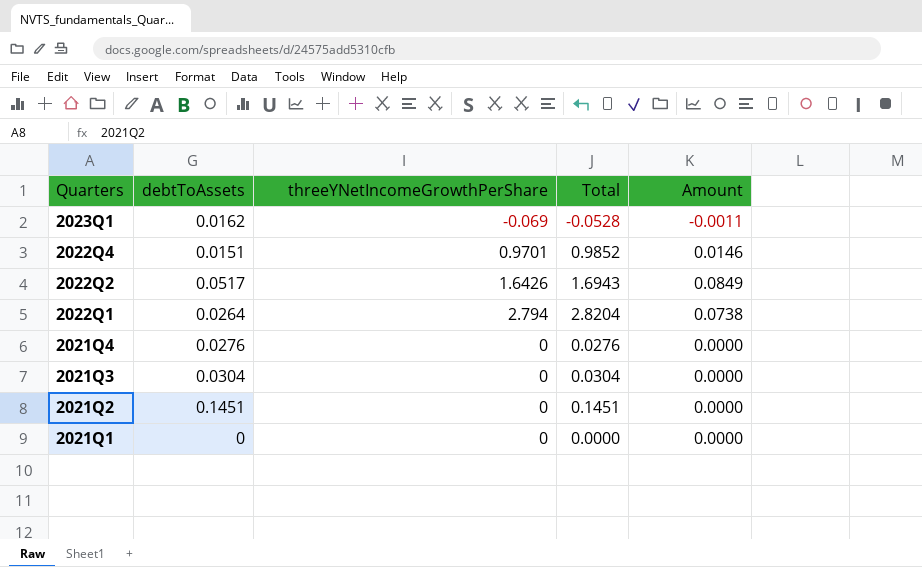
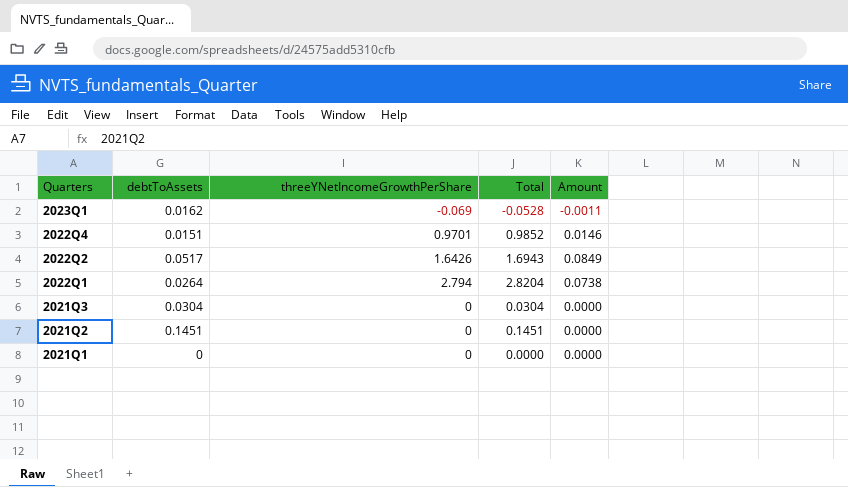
row 2021Q4: 0.0276 | 0 | 0.0276 | 0.0000 -> none

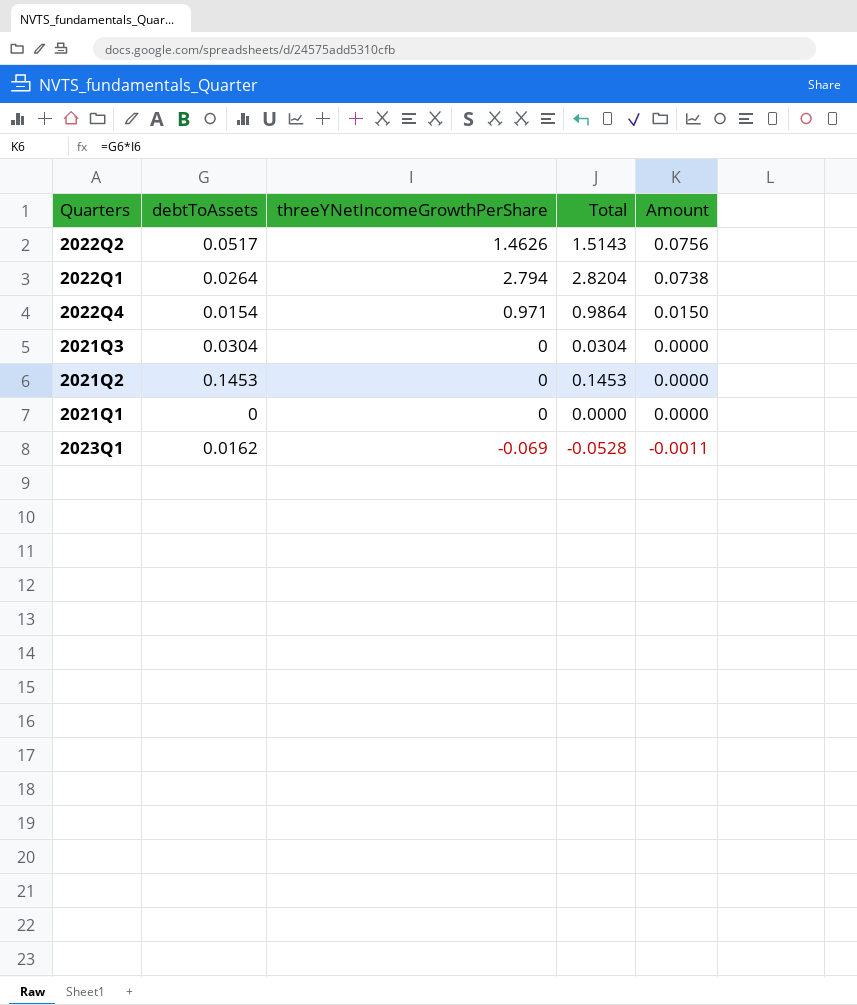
row order: Quarters descending -> Amount descending
2022Q2 | threeYNetIncomeGrowthPerShare: 1.6426 -> 1.4626
2022Q2 | Total: 1.6943 -> 1.5143
2022Q2 | Amount: 0.0849 -> 0.0756
2022Q4 | debtToAssets: 0.0151 -> 0.0154
2022Q4 | threeYNetIncomeGrowthPerShare: 0.9701 -> 0.971
2022Q4 | Total: 0.9852 -> 0.9864
2022Q4 | Amount: 0.0146 -> 0.0150
2021Q2 | debtToAssets: 0.1451 -> 0.1453
2021Q2 | Total: 0.1451 -> 0.1453

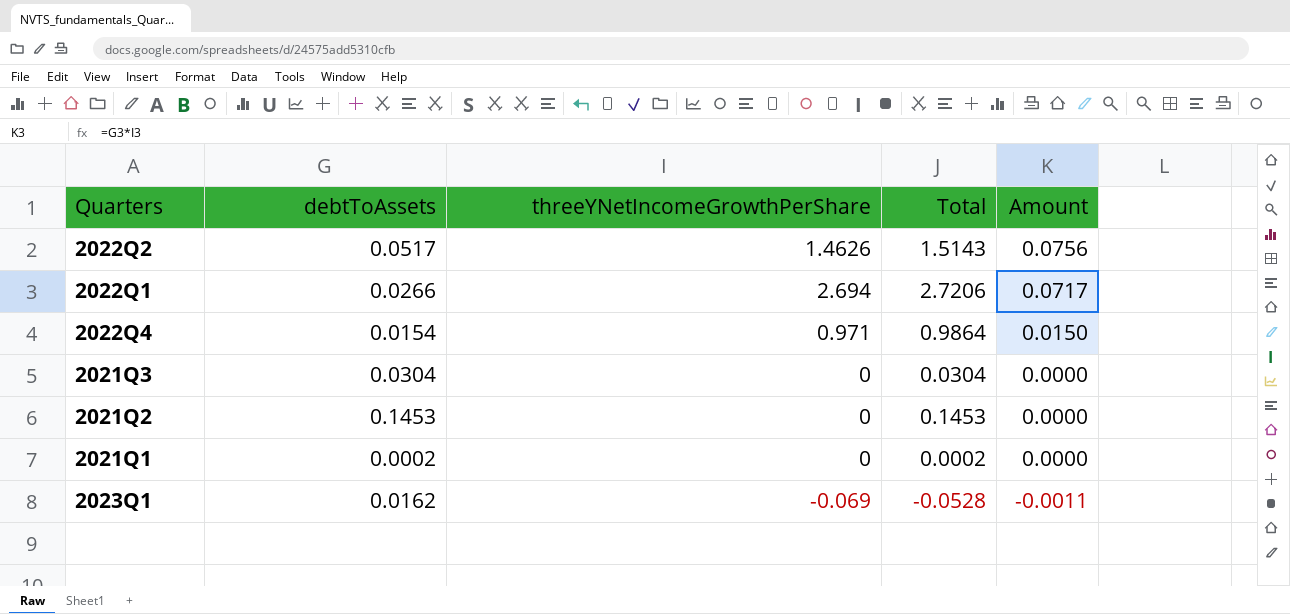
2022Q1 | debtToAssets: 0.0264 -> 0.0266
2022Q1 | threeYNetIncomeGrowthPerShare: 2.794 -> 2.694
2022Q1 | Total: 2.8204 -> 2.7206
2022Q1 | Amount: 0.0738 -> 0.0717
2021Q1 | debtToAssets: 0 -> 0.0002
2021Q1 | Total: 0.0000 -> 0.0002

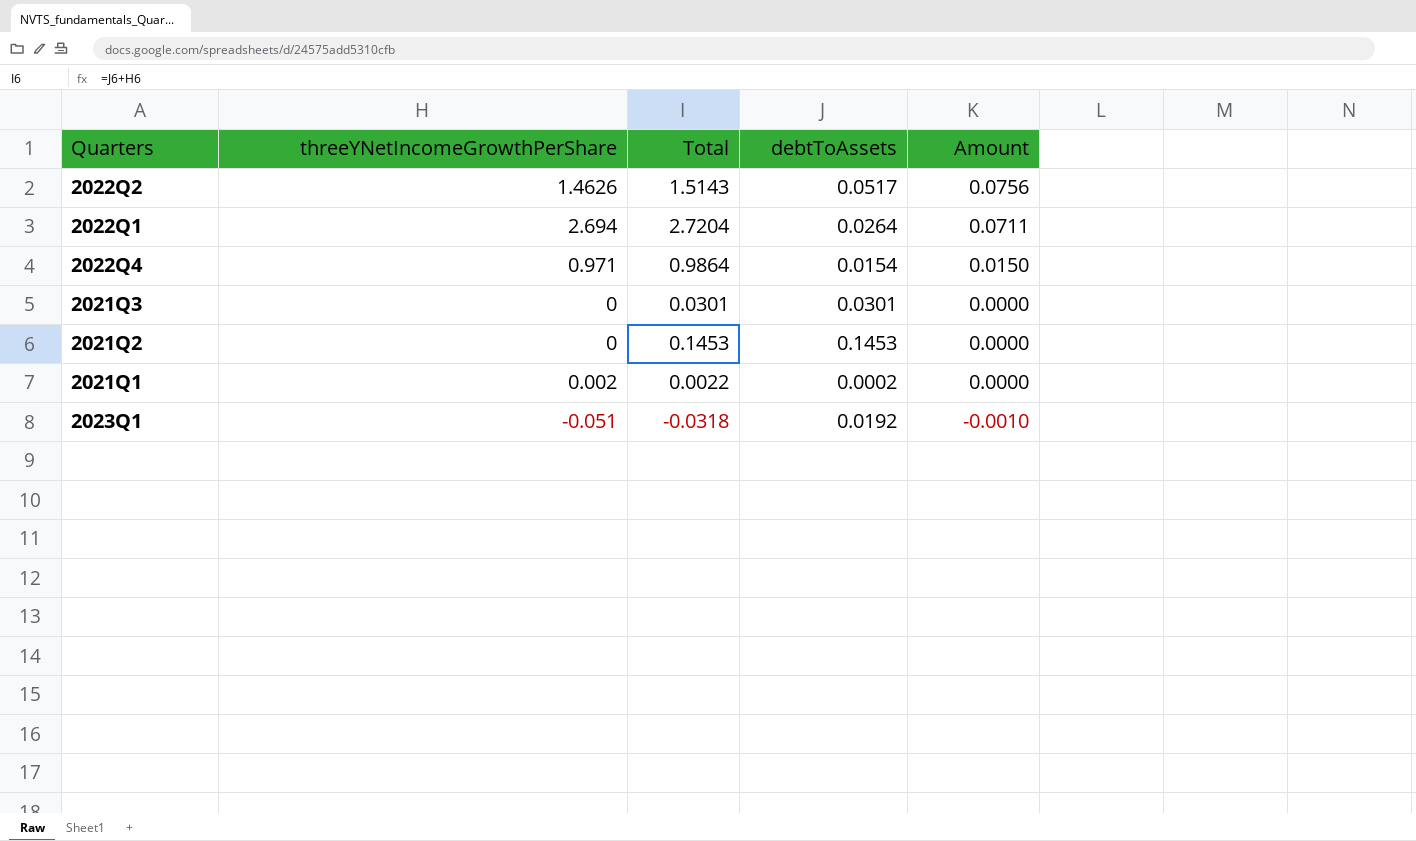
column debtToAssets | position: 2 -> 4
2022Q1 | Total: 2.7206 -> 2.7204
2022Q1 | debtToAssets: 0.0266 -> 0.0264
2022Q1 | Amount: 0.0717 -> 0.0711
2021Q3 | Total: 0.0304 -> 0.0301
2021Q3 | debtToAssets: 0.0304 -> 0.0301
2021Q1 | threeYNetIncomeGrowthPerShare: 0 -> 0.002
2021Q1 | Total: 0.0002 -> 0.0022
2023Q1 | threeYNetIncomeGrowthPerShare: -0.069 -> -0.051
2023Q1 | Total: -0.0528 -> -0.0318
2023Q1 | debtToAssets: 0.0162 -> 0.0192
2023Q1 | Amount: -0.0011 -> -0.0010

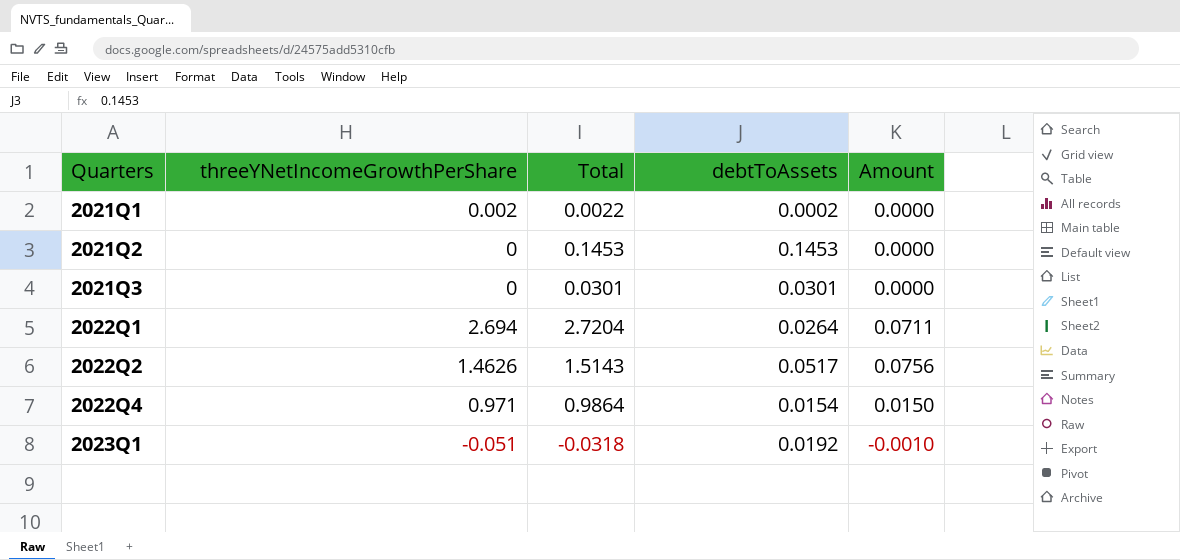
row order: Amount descending -> Quarters ascending

